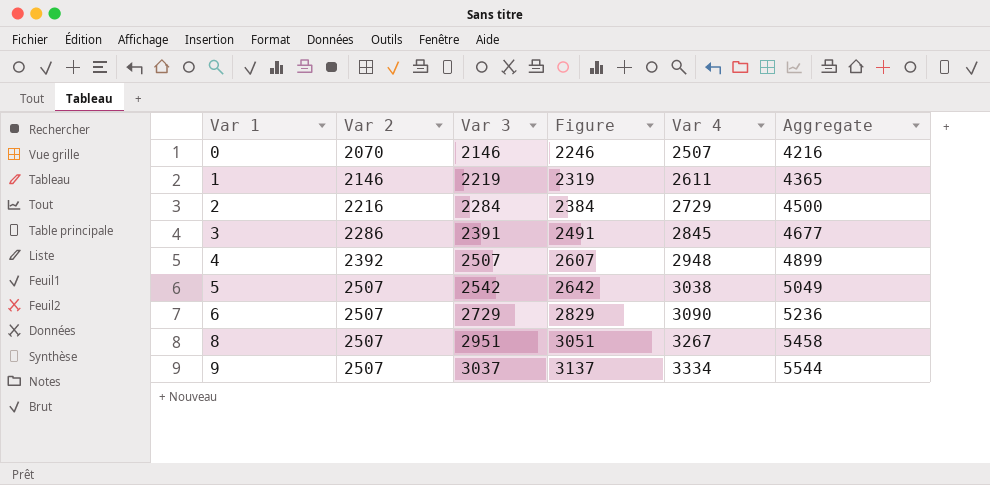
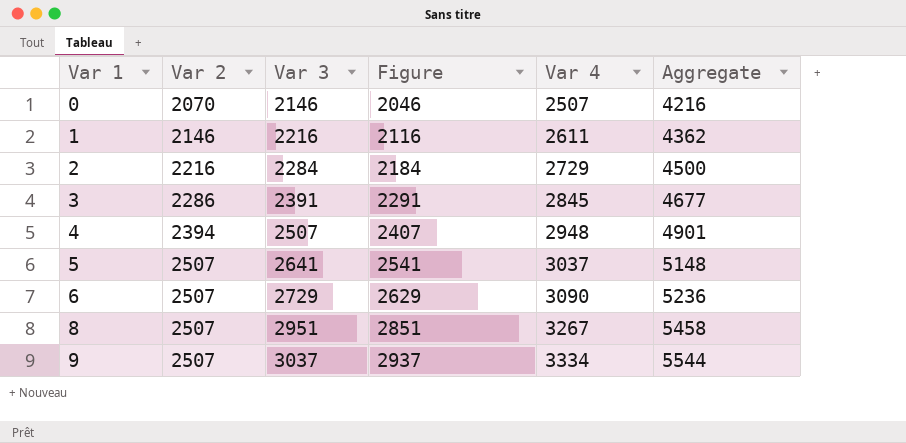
column Figure | formula: [Var 3] + 100 -> [Var 3] - 100
1 | Var 3: 2219 -> 2216
1 | Aggregate: 4365 -> 4362
4 | Var 2: 2392 -> 2394
4 | Aggregate: 4899 -> 4901
5 | Var 3: 2542 -> 2641
5 | Var 4: 3038 -> 3037
5 | Aggregate: 5049 -> 5148

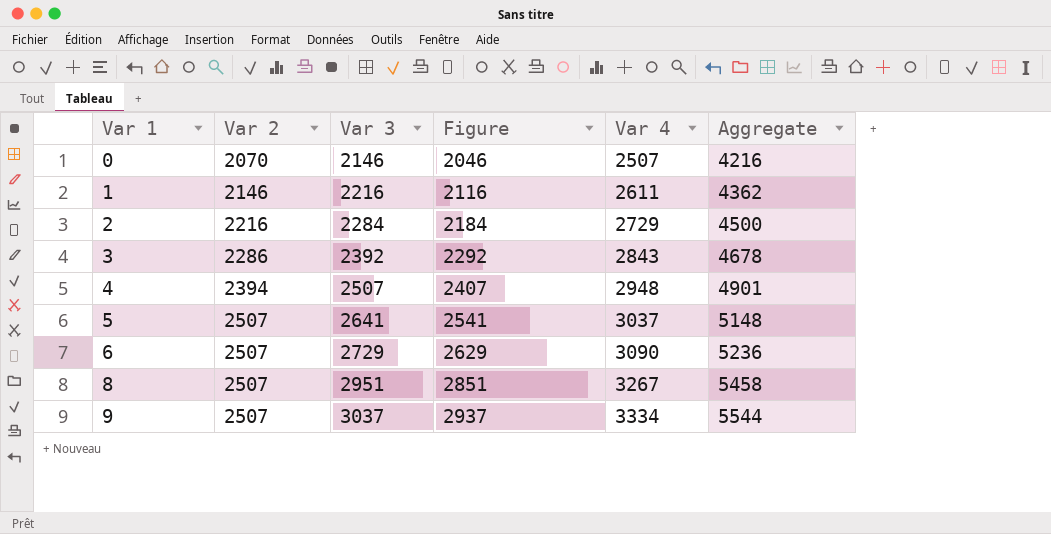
3 | Var 3: 2391 -> 2392
3 | Figure: 2291 -> 2292
3 | Var 4: 2845 -> 2843
3 | Aggregate: 4677 -> 4678

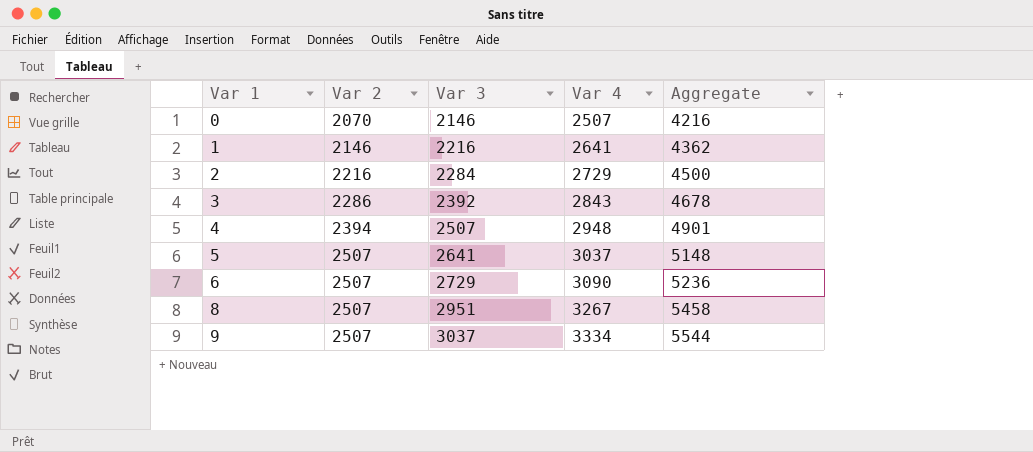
column Figure | formula: [Var 3] - 100 -> none
1 | Var 4: 2611 -> 2641

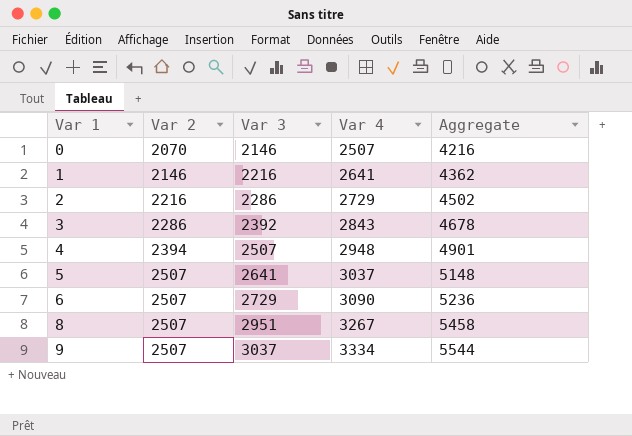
2 | Var 3: 2284 -> 2286
2 | Aggregate: 4500 -> 4502

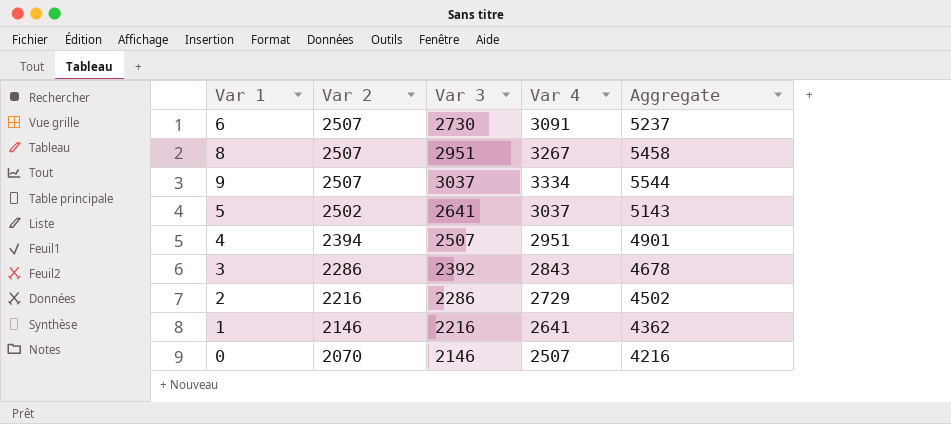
row order: Var 1 ascending -> Var 2 descending
6 | Var 3: 2729 -> 2730
6 | Var 4: 3090 -> 3091
6 | Aggregate: 5236 -> 5237
5 | Var 2: 2507 -> 2502
5 | Aggregate: 5148 -> 5143
4 | Var 4: 2948 -> 2951

